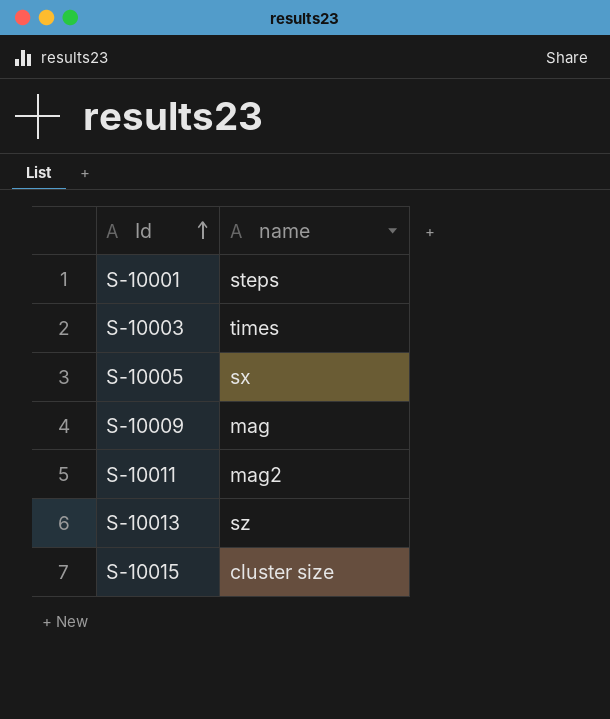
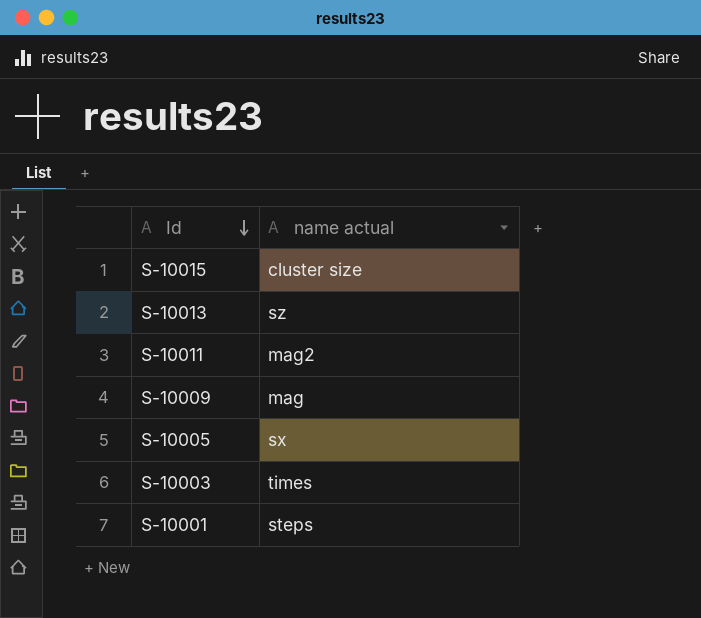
row order: Id ascending -> Id descending
column name: name -> name actual

